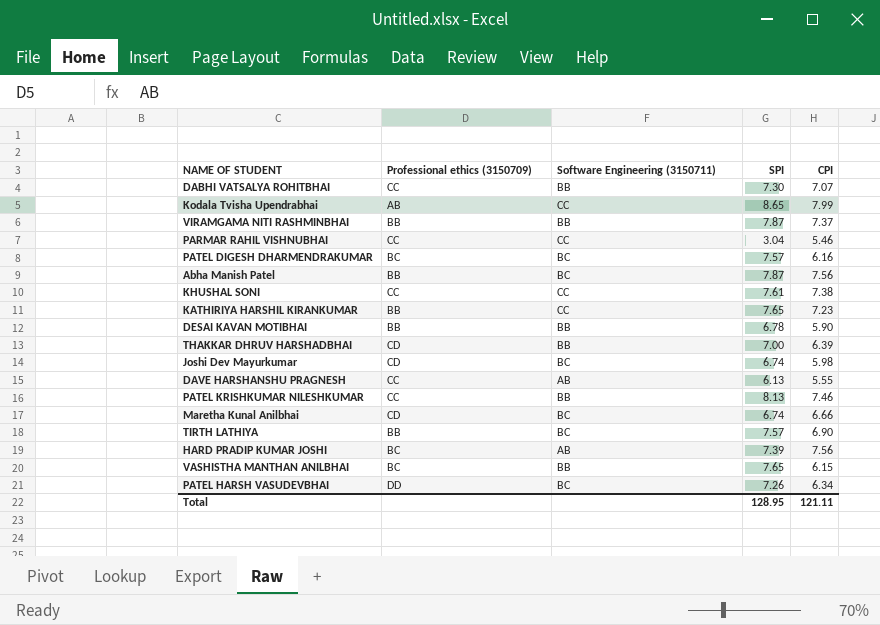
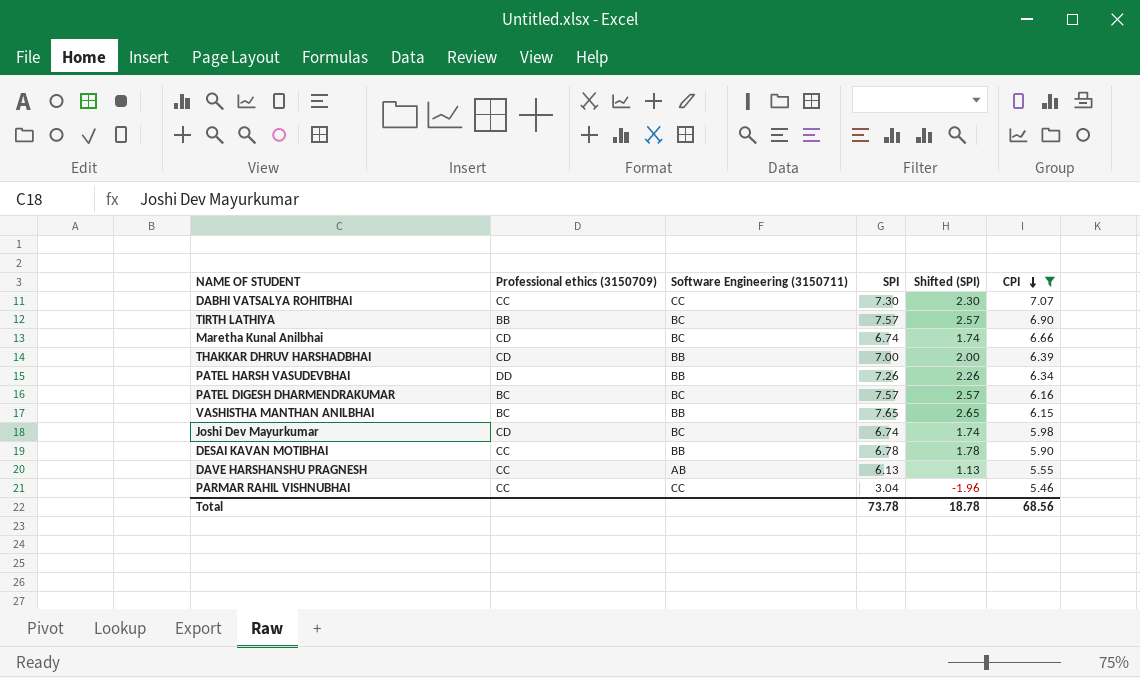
filter: none -> CPI <= 7.07
row order: none -> CPI descending
column Shifted (SPI) | formula: none -> [SPI] - 5
DABHI VATSALYA ROHITBHAI | Software Engineering (3150711): BB -> CC
PATEL HARSH VASUDEVBHAI | Software Engineering (3150711): BC -> BB
DESAI KAVAN MOTIBHAI | Professional ethics (3150709): BB -> CC
Total | SPI: 128.95 -> 73.78
Total | CPI: 121.11 -> 68.56

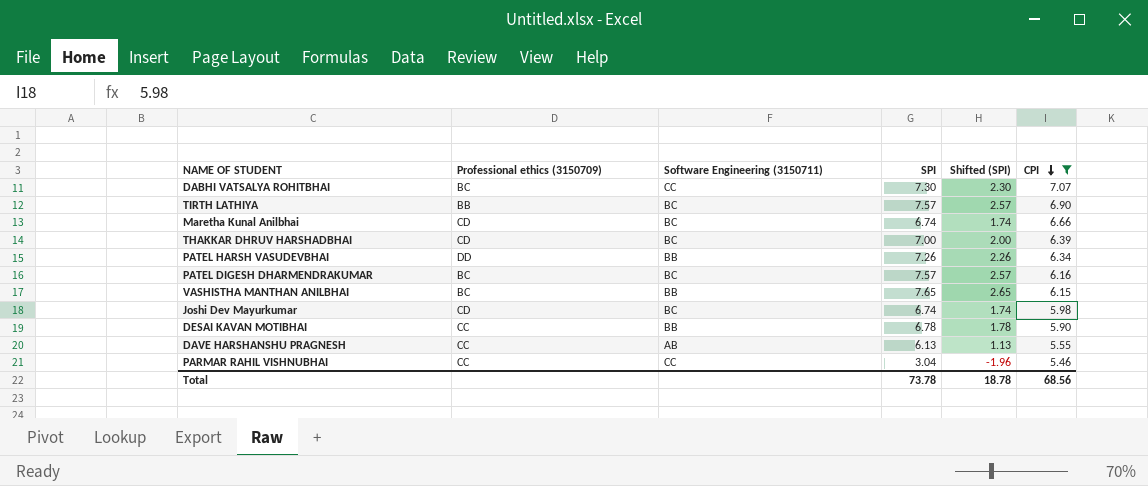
DABHI VATSALYA ROHITBHAI | Professional ethics (3150709): CC -> BC
THAKKAR DHRUV HARSHADBHAI | Software Engineering (3150711): BB -> BC

